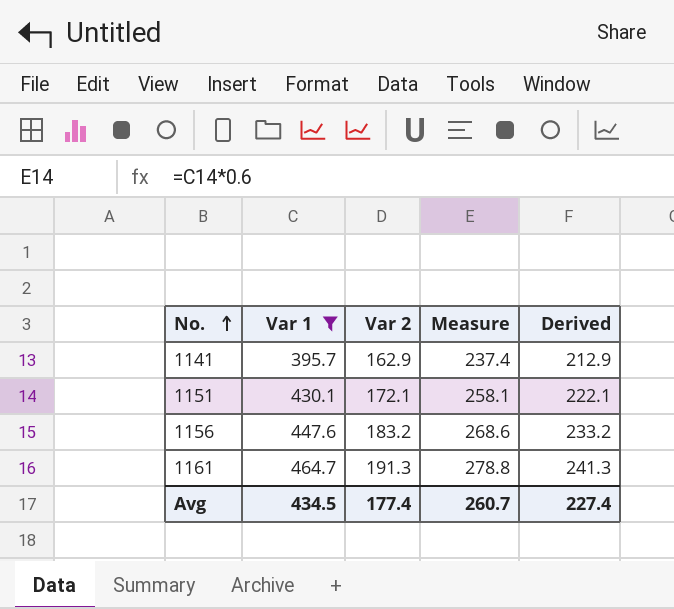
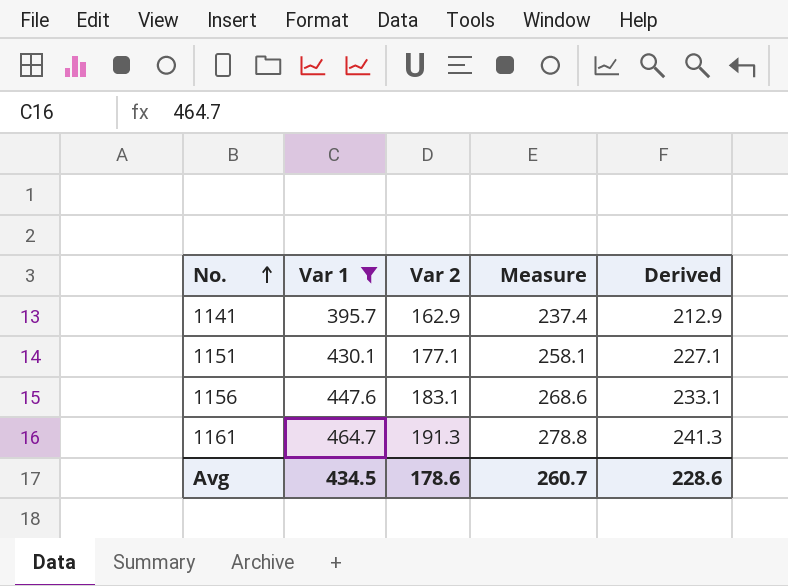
1151 | Var 2: 172.1 -> 177.1
1151 | Derived: 222.1 -> 227.1
1156 | Var 2: 183.2 -> 183.1
1156 | Derived: 233.2 -> 233.1
Avg | Var 2: 177.4 -> 178.6
Avg | Derived: 227.4 -> 228.6

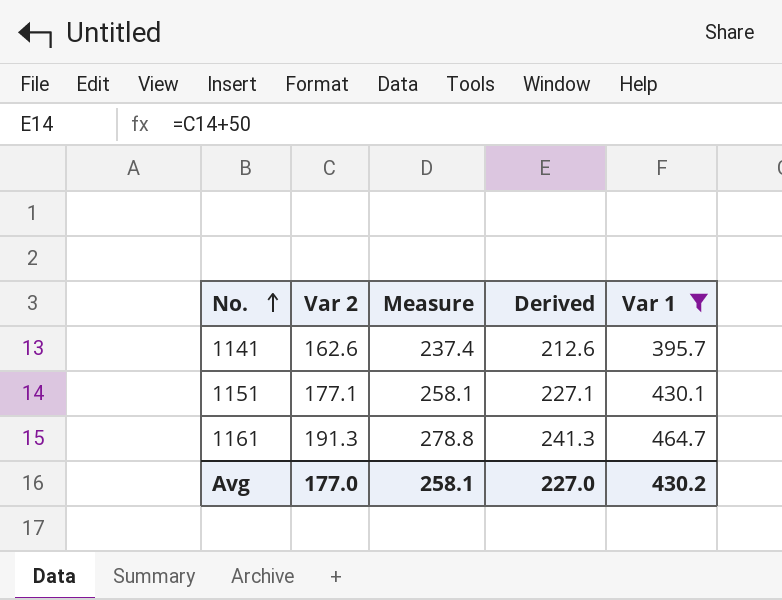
column Var 1 | position: 2 -> 5
row 1156: 447.6 | 183.1 | 268.6 | 233.1 -> none
1141 | Var 2: 162.9 -> 162.6
1141 | Derived: 212.9 -> 212.6
Avg | Var 2: 178.6 -> 177.0
Avg | Measure: 260.7 -> 258.1
Avg | Derived: 228.6 -> 227.0
Avg | Var 1: 434.5 -> 430.2

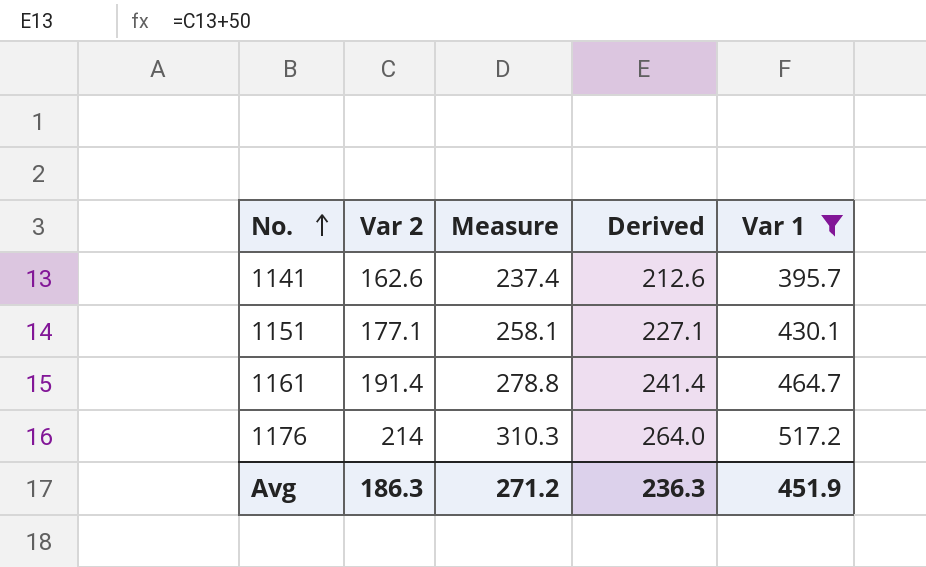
1161 | Var 2: 191.3 -> 191.4
1161 | Derived: 241.3 -> 241.4
row 1176: none -> 214 | 310.3 | 264.0 | 517.2
Avg | Var 2: 177.0 -> 186.3
Avg | Measure: 258.1 -> 271.2
Avg | Derived: 227.0 -> 236.3
Avg | Var 1: 430.2 -> 451.9

